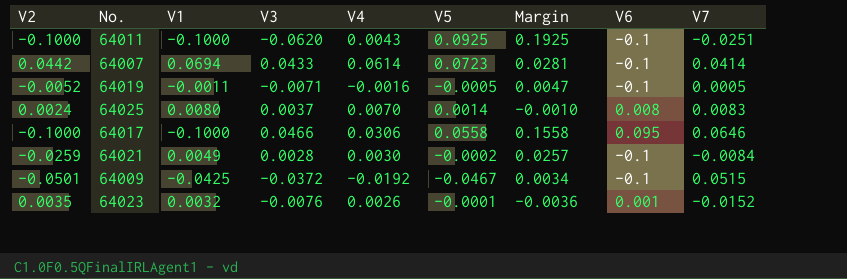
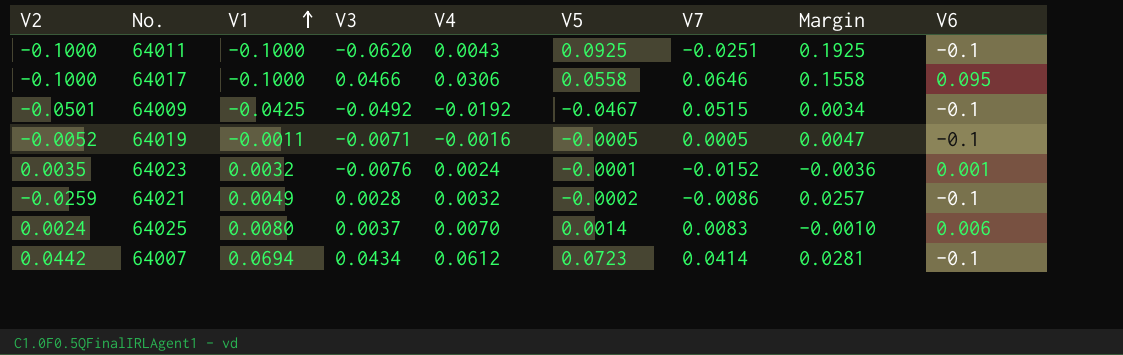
row order: none -> V1 ascending
column V7 | position: 9 -> 7
64009 | V3: -0.0372 -> -0.0492
64023 | V4: 0.0026 -> 0.0024
64021 | V4: 0.0030 -> 0.0032
64021 | V7: -0.0084 -> -0.0086
64025 | V6: 0.008 -> 0.006
64007 | V3: 0.0433 -> 0.0434
64007 | V4: 0.0614 -> 0.0612

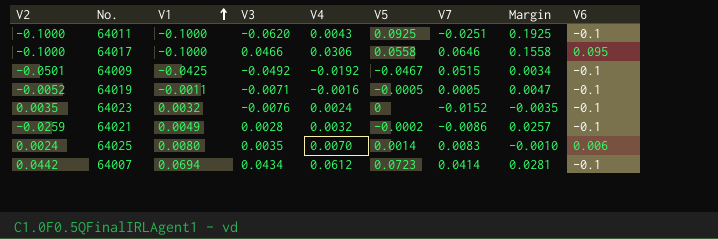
64023 | V5: -0.0001 -> 0
64023 | Margin: -0.0036 -> -0.0035
64023 | V6: 0.001 -> -0.1
64025 | V3: 0.0037 -> 0.0035

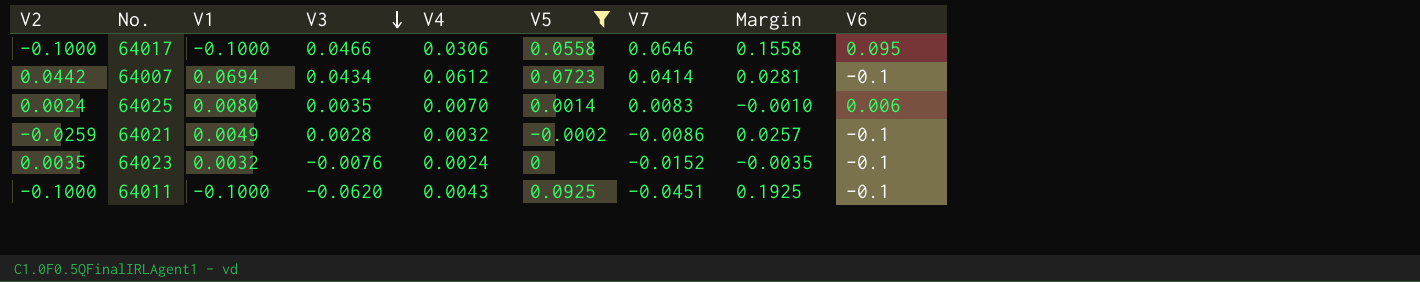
filter: none -> V5 >= -0.0002
row order: V1 ascending -> V3 descending
64011 | V7: -0.0251 -> -0.0451

